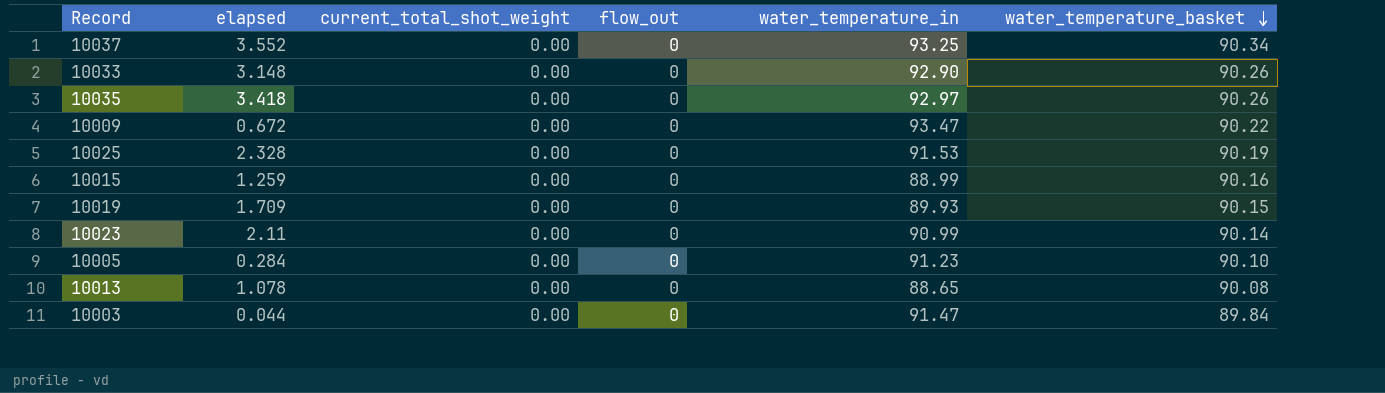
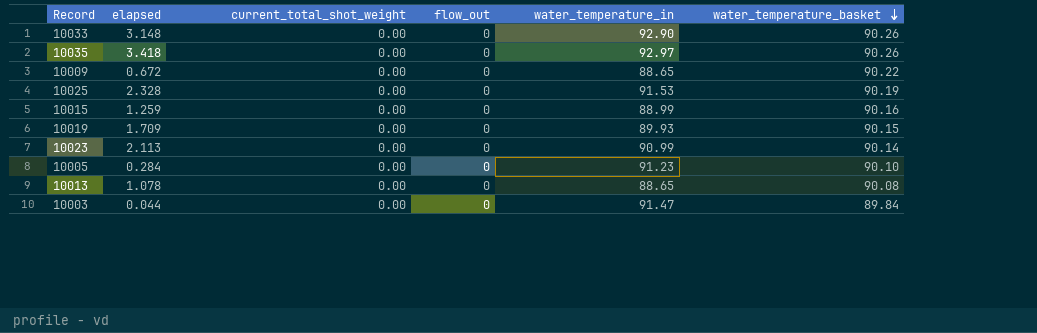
row 10037: 3.552 | 0.00 | 0 | 93.25 | 90.34 -> none
10009 | water_temperature_in: 93.47 -> 88.65
10023 | elapsed: 2.11 -> 2.113

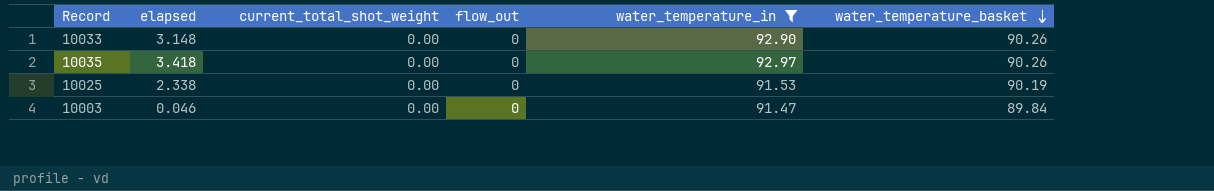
filter: none -> water_temperature_in >= 91.47
10025 | elapsed: 2.328 -> 2.338
10003 | elapsed: 0.044 -> 0.046

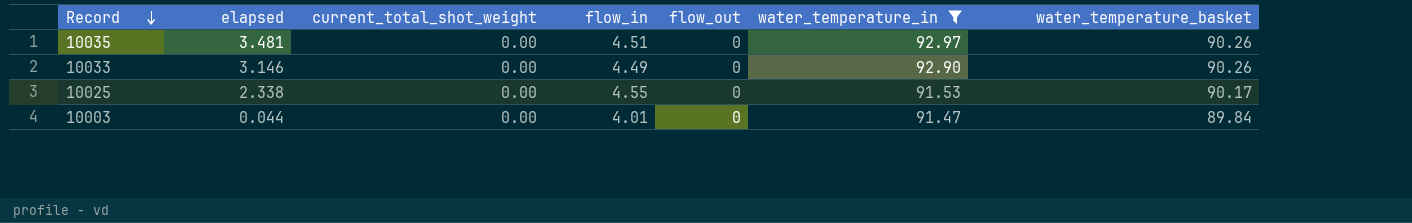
row order: water_temperature_basket descending -> Record descending
column flow_in | position: none -> 4
10035 | elapsed: 3.418 -> 3.481
10033 | elapsed: 3.148 -> 3.146
10025 | water_temperature_basket: 90.19 -> 90.17
10003 | elapsed: 0.046 -> 0.044

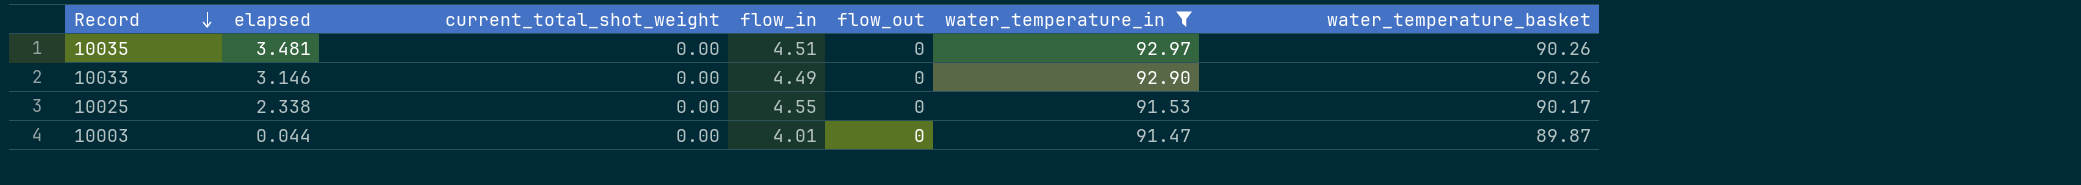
10003 | water_temperature_basket: 89.84 -> 89.87

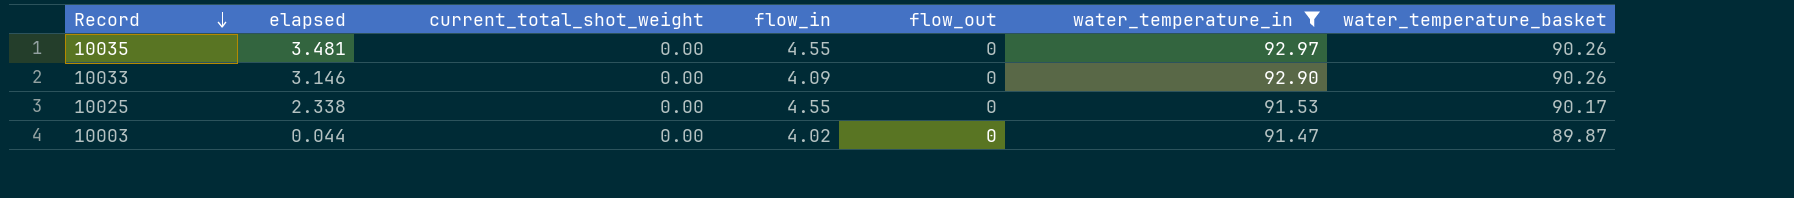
10035 | flow_in: 4.51 -> 4.55
10033 | flow_in: 4.49 -> 4.09
10003 | flow_in: 4.01 -> 4.02

